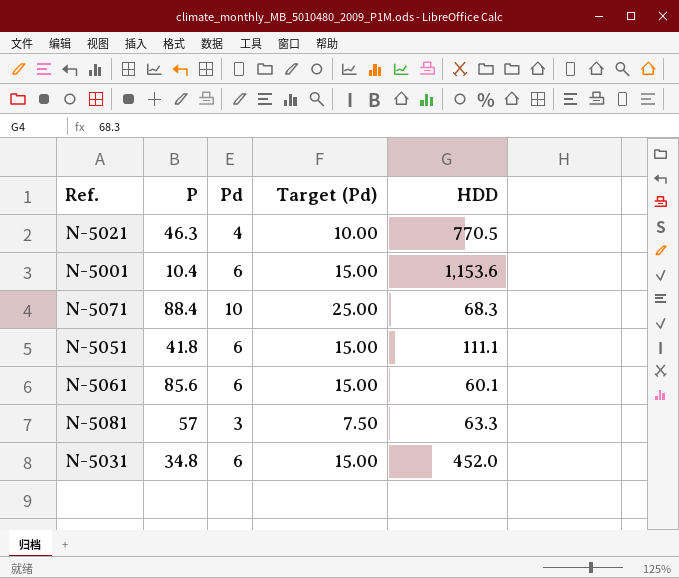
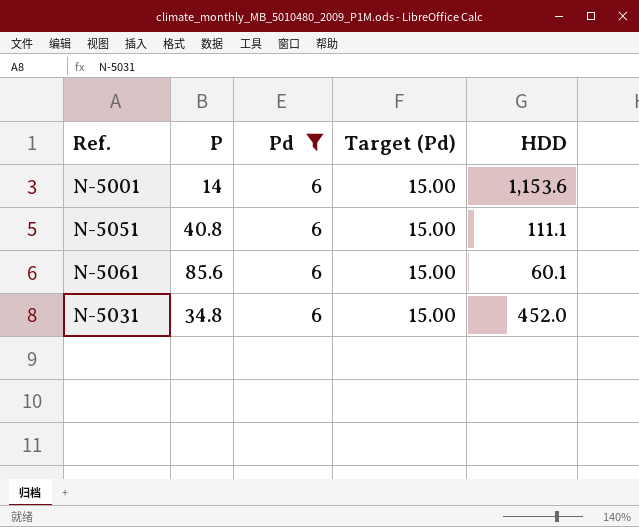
filter: none -> Pd = 6
N-5001 | P: 10.4 -> 14
N-5051 | P: 41.8 -> 40.8

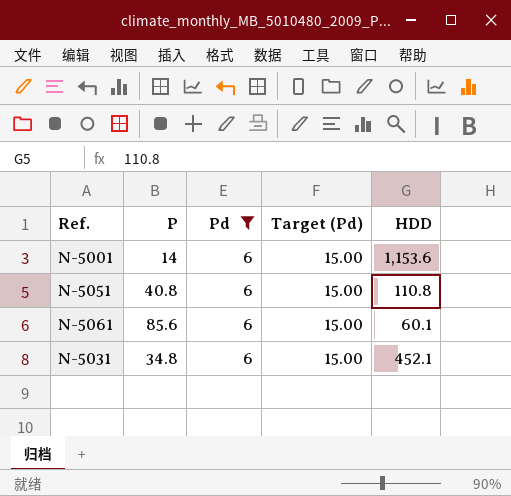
N-5051 | HDD: 111.1 -> 110.8
N-5031 | HDD: 452.0 -> 452.1

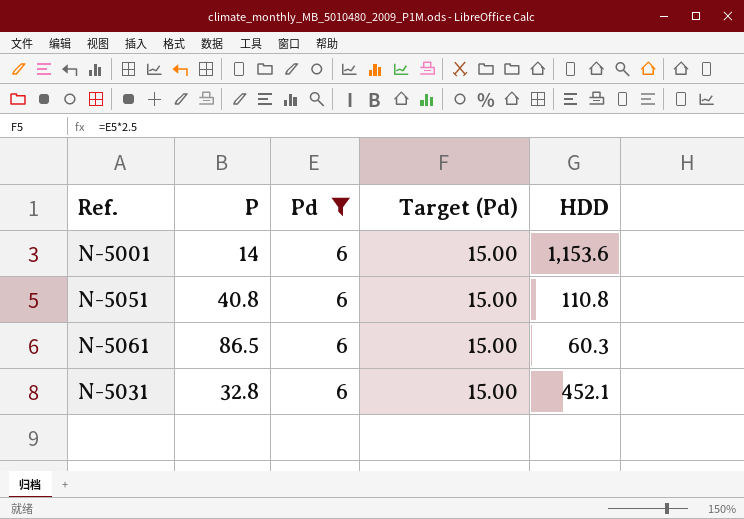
N-5061 | P: 85.6 -> 86.5
N-5061 | HDD: 60.1 -> 60.3
N-5031 | P: 34.8 -> 32.8

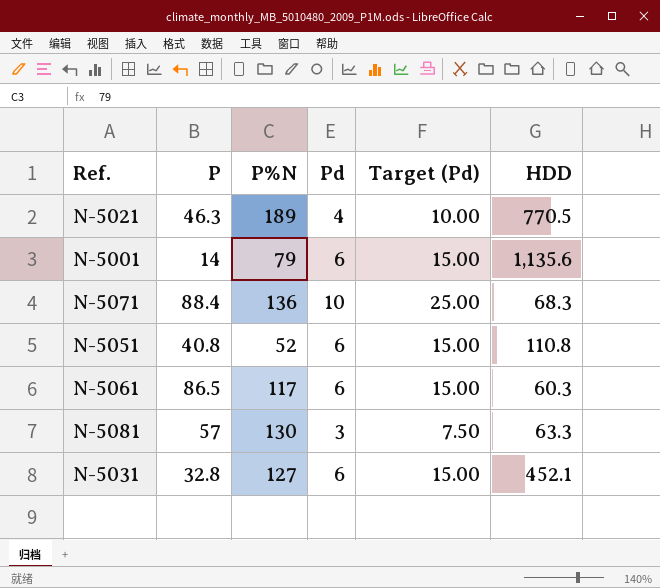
filter: Pd = 6 -> none
column P%N | position: none -> 3
N-5001 | HDD: 1,153.6 -> 1,135.6

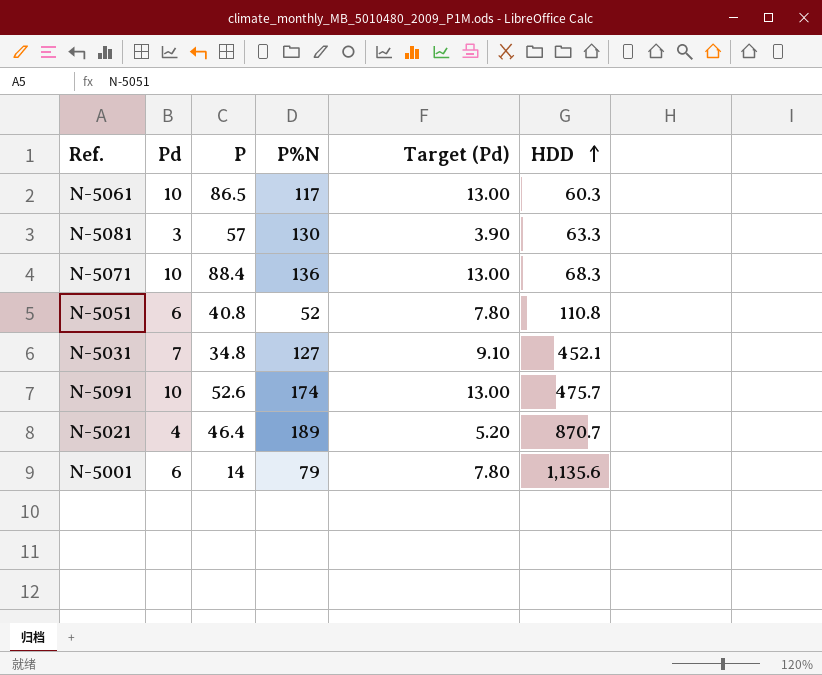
row order: none -> HDD ascending
column Pd | position: 4 -> 2
column Target (Pd) | formula: [Pd] * 2.5 -> [Pd] * 1.3
N-5061 | Pd: 6 -> 10
N-5031 | Pd: 6 -> 7
N-5031 | P: 32.8 -> 34.8
row N-5091: none -> 10 | 52.6 | 174 | 13.00 | 475.7
N-5021 | P: 46.3 -> 46.4
N-5021 | HDD: 770.5 -> 870.7

